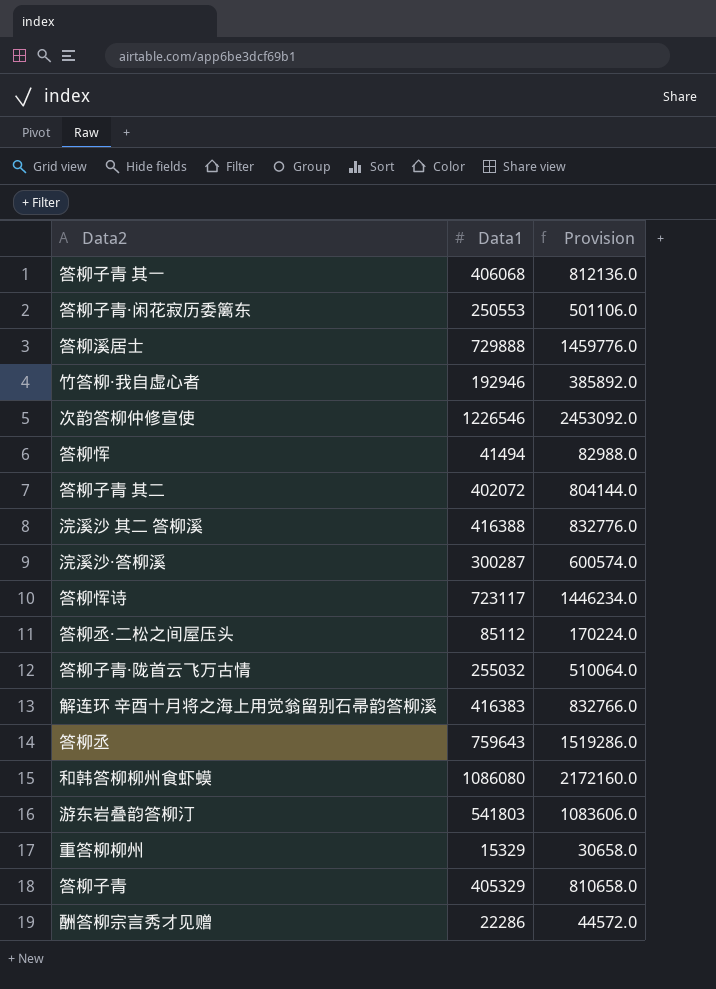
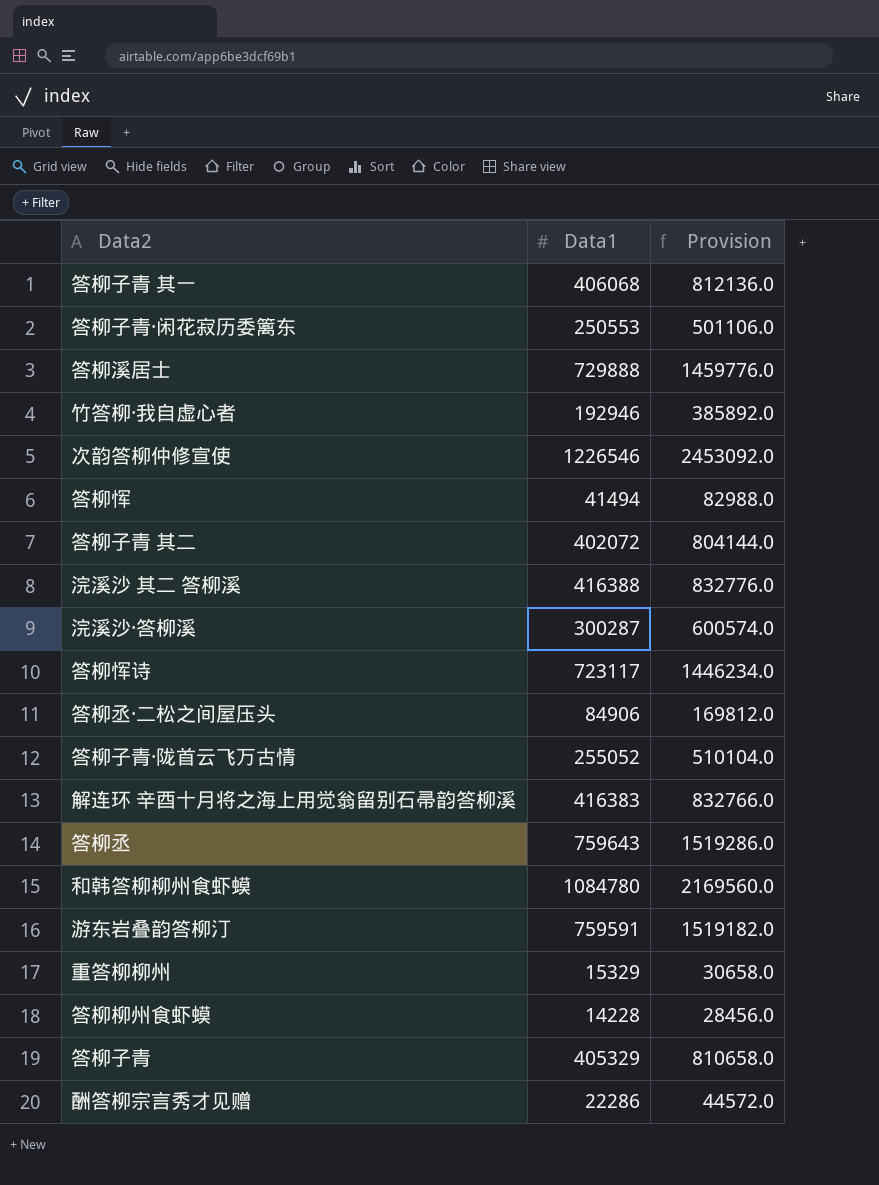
答柳丞·二松之间屋压头 | Data1: 85112 -> 84906
答柳丞·二松之间屋压头 | Provision: 170224.0 -> 169812.0
答柳子青·陇首云飞万古情 | Data1: 255032 -> 255052
答柳子青·陇首云飞万古情 | Provision: 510064.0 -> 510104.0
和韩答柳柳州食虾蟆 | Data1: 1086080 -> 1084780
和韩答柳柳州食虾蟆 | Provision: 2172160.0 -> 2169560.0
游东岩叠韵答柳汀 | Data1: 541803 -> 759591
游东岩叠韵答柳汀 | Provision: 1083606.0 -> 1519182.0
row 答柳柳州食虾蟆: none -> 14228 | 28456.0

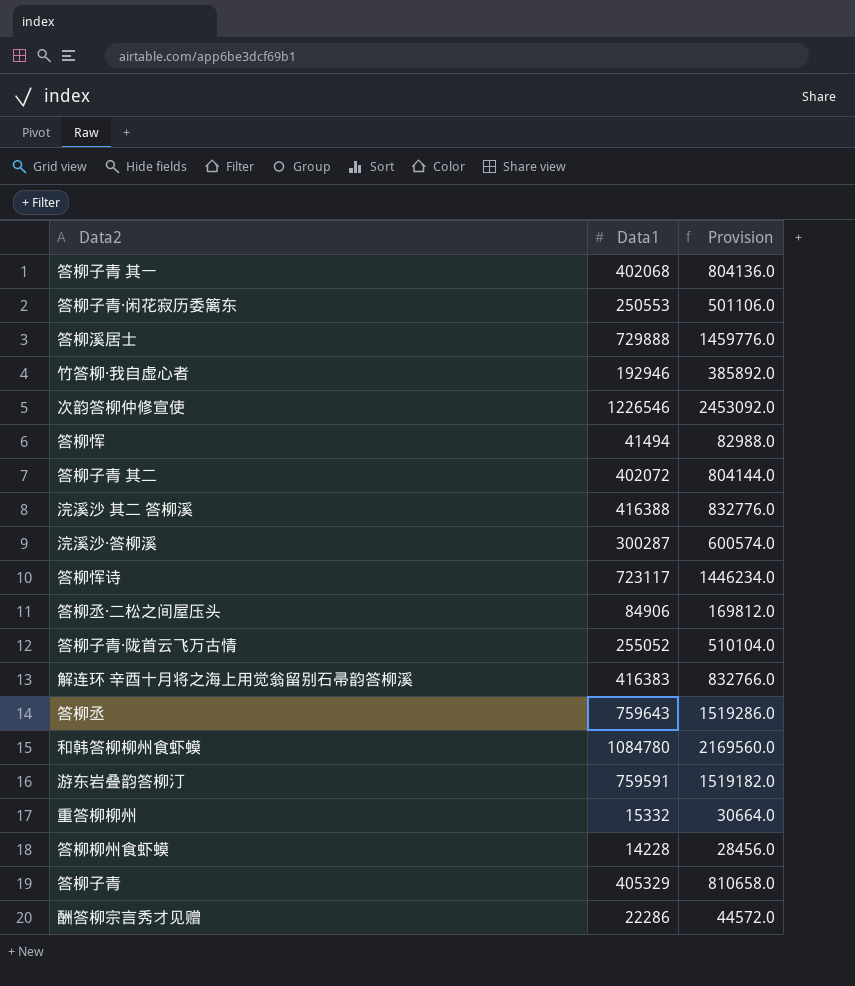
答柳子青 其一 | Data1: 406068 -> 402068
答柳子青 其一 | Provision: 812136.0 -> 804136.0
重答柳柳州 | Data1: 15329 -> 15332
重答柳柳州 | Provision: 30658.0 -> 30664.0

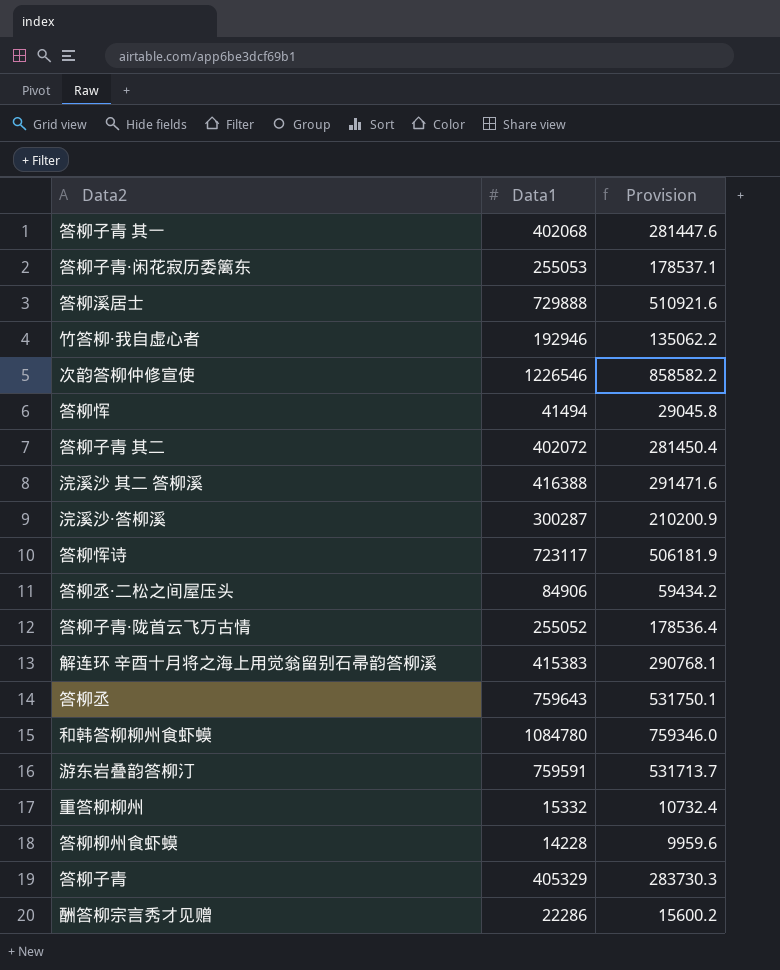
column Provision | formula: [Data1] * 2 -> [Data1] * 0.7
答柳子青·闲花寂历委篱东 | Data1: 250553 -> 255053
解连环 辛酉十月将之海上用觉翁留别石帚韵答柳溪 | Data1: 416383 -> 415383

